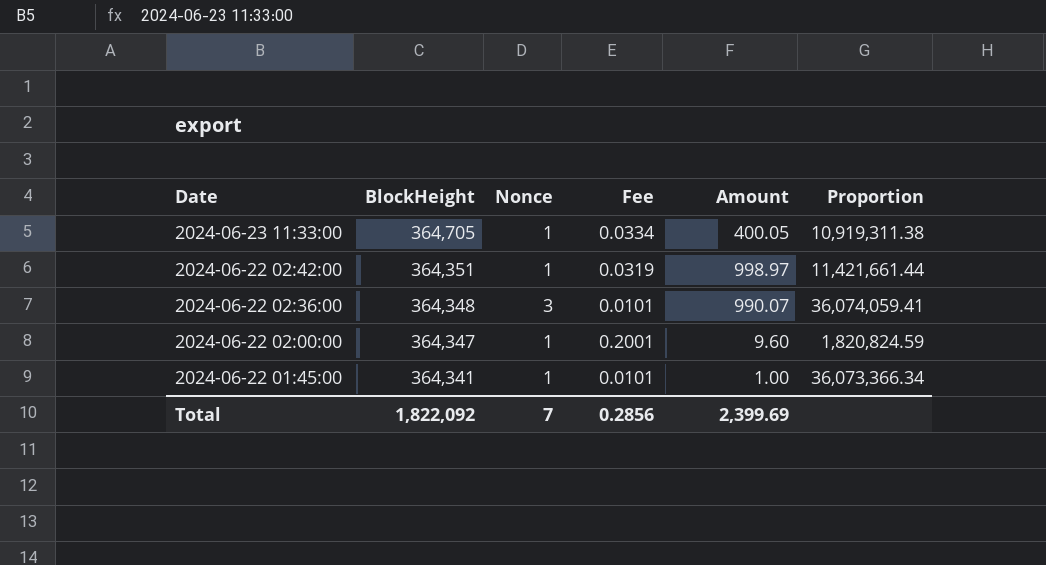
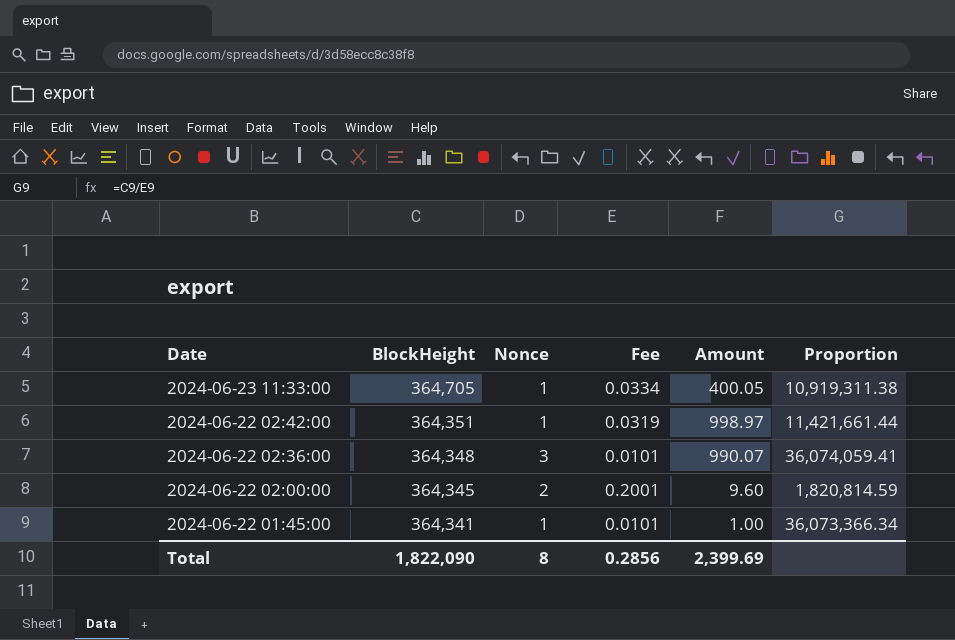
2024-06-22 02:00:00 | BlockHeight: 364,347 -> 364,345
2024-06-22 02:00:00 | Nonce: 1 -> 2
2024-06-22 02:00:00 | Proportion: 1,820,824.59 -> 1,820,814.59
Total | BlockHeight: 1,822,092 -> 1,822,090
Total | Nonce: 7 -> 8

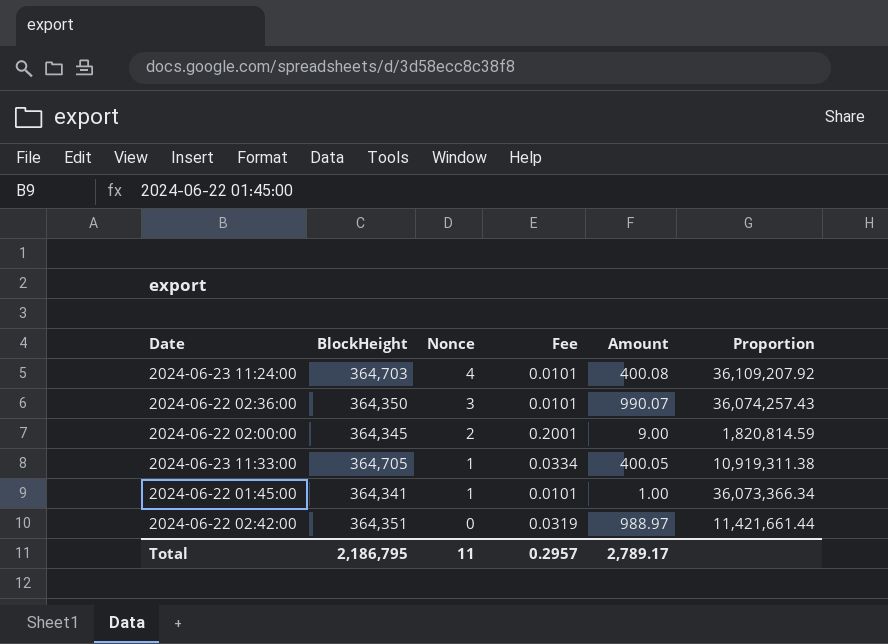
row order: Date descending -> Nonce descending
row 2024-06-23 11:24:00: none -> 364,703 | 4 | 0.0101 | 400.08 | 36,109,207.92
2024-06-22 02:36:00 | BlockHeight: 364,348 -> 364,350
2024-06-22 02:36:00 | Proportion: 36,074,059.41 -> 36,074,257.43
2024-06-22 02:00:00 | Amount: 9.60 -> 9.00
2024-06-22 02:42:00 | Nonce: 1 -> 0
2024-06-22 02:42:00 | Amount: 998.97 -> 988.97
Total | BlockHeight: 1,822,090 -> 2,186,795
Total | Nonce: 8 -> 11
Total | Fee: 0.2856 -> 0.2957
Total | Amount: 2,399.69 -> 2,789.17

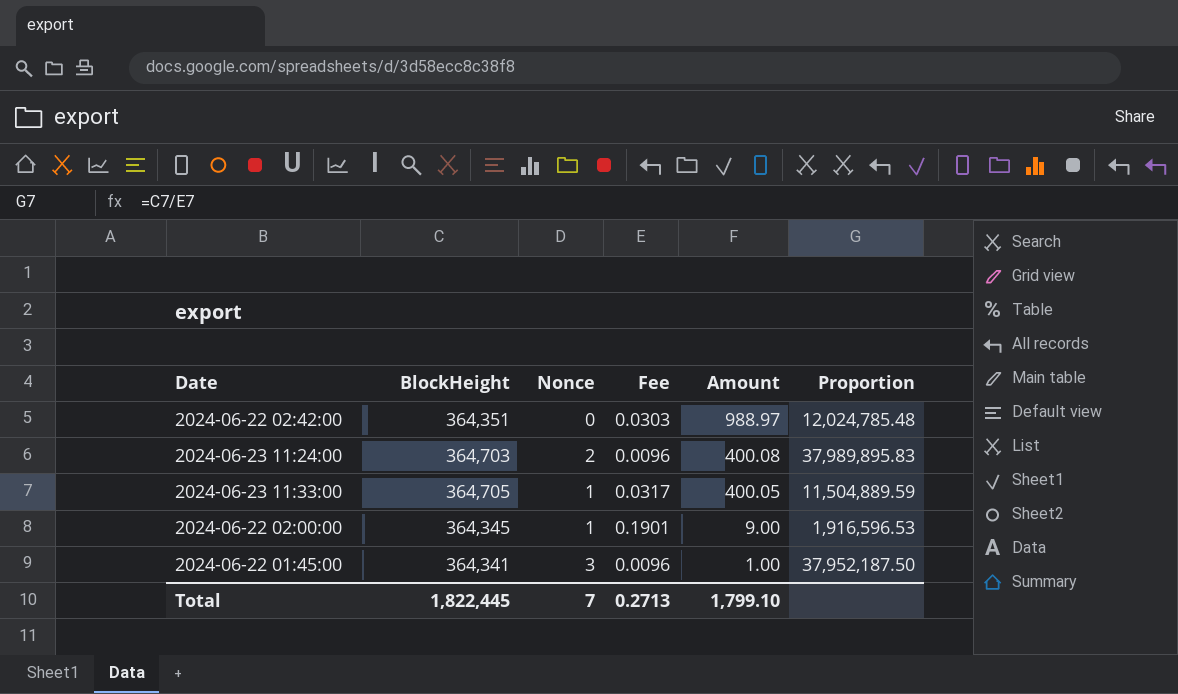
row order: Nonce descending -> Amount descending
row 2024-06-22 02:36:00: 364,350 | 3 | 0.0101 | 990.07 | 36,074,257.43 -> none
2024-06-22 02:42:00 | Fee: 0.0319 -> 0.0303
2024-06-22 02:42:00 | Proportion: 11,421,661.44 -> 12,024,785.48
2024-06-23 11:24:00 | Nonce: 4 -> 2
2024-06-23 11:24:00 | Fee: 0.0101 -> 0.0096
2024-06-23 11:24:00 | Proportion: 36,109,207.92 -> 37,989,895.83
2024-06-23 11:33:00 | Fee: 0.0334 -> 0.0317
2024-06-23 11:33:00 | Proportion: 10,919,311.38 -> 11,504,889.59
2024-06-22 02:00:00 | Nonce: 2 -> 1
2024-06-22 02:00:00 | Fee: 0.2001 -> 0.1901
2024-06-22 02:00:00 | Proportion: 1,820,814.59 -> 1,916,596.53
2024-06-22 01:45:00 | Nonce: 1 -> 3
2024-06-22 01:45:00 | Fee: 0.0101 -> 0.0096
2024-06-22 01:45:00 | Proportion: 36,073,366.34 -> 37,952,187.50
Total | BlockHeight: 2,186,795 -> 1,822,445
Total | Nonce: 11 -> 7
Total | Fee: 0.2957 -> 0.2713
Total | Amount: 2,789.17 -> 1,799.10

